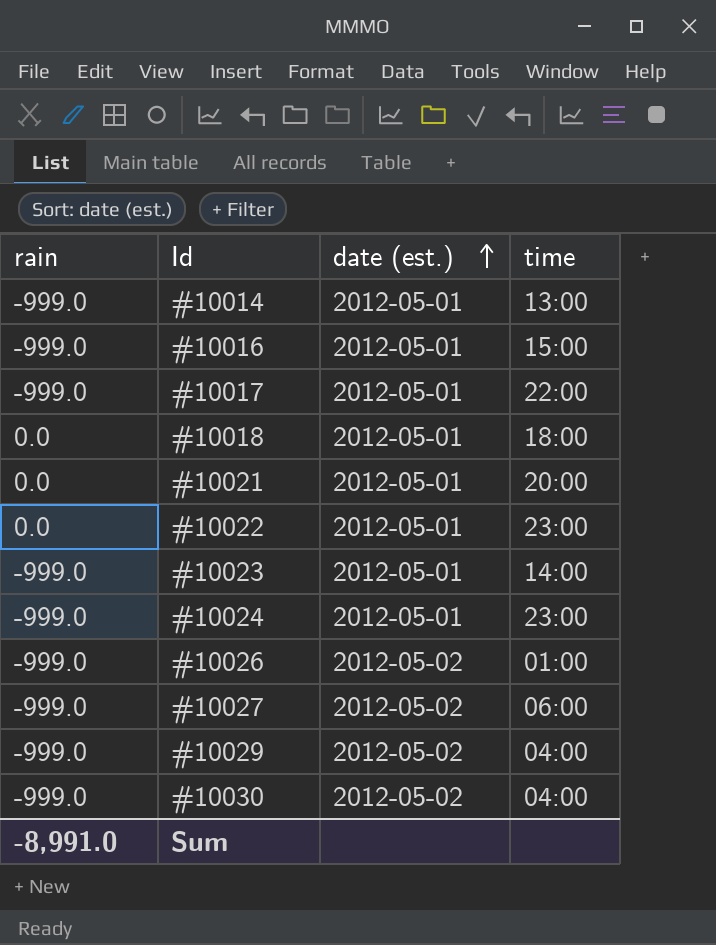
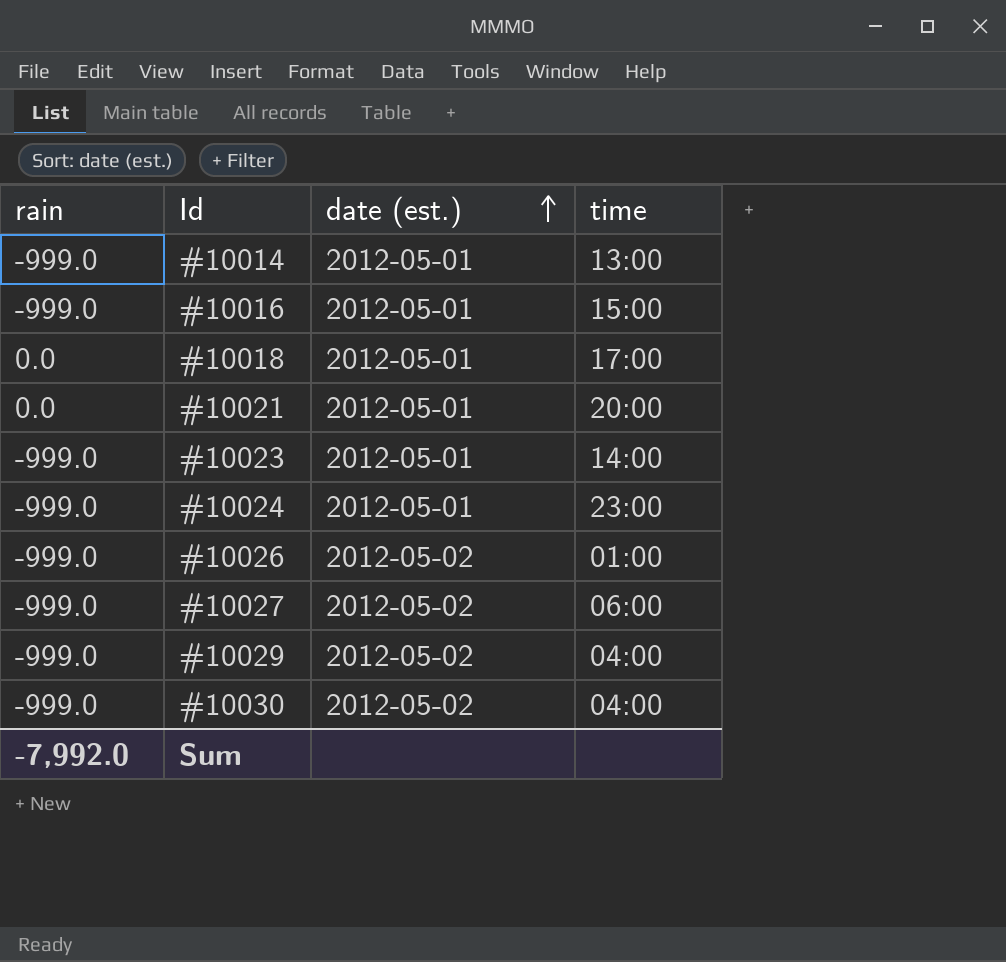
row #10017: -999.0 | 2012-05-01 | 22:00 -> none
row #10022: 0.0 | 2012-05-01 | 23:00 -> none
#10018 | time: 18:00 -> 17:00
Sum | rain: -8,991.0 -> -7,992.0

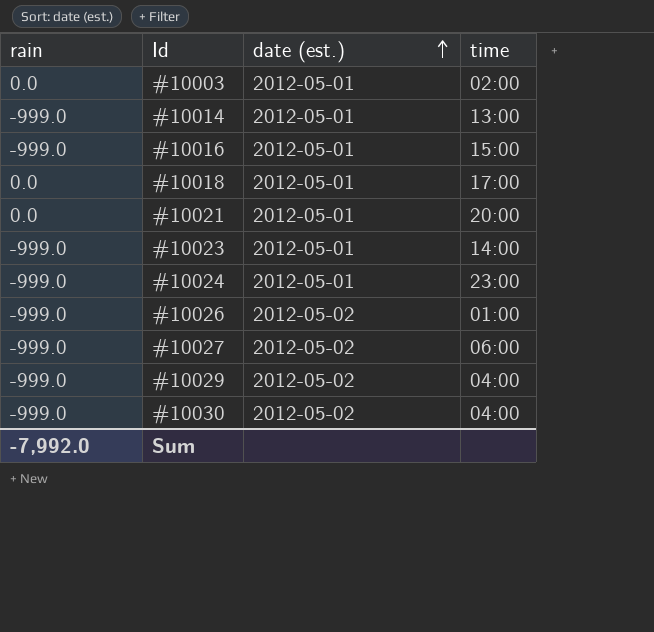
row #10003: none -> 0.0 | 2012-05-01 | 02:00

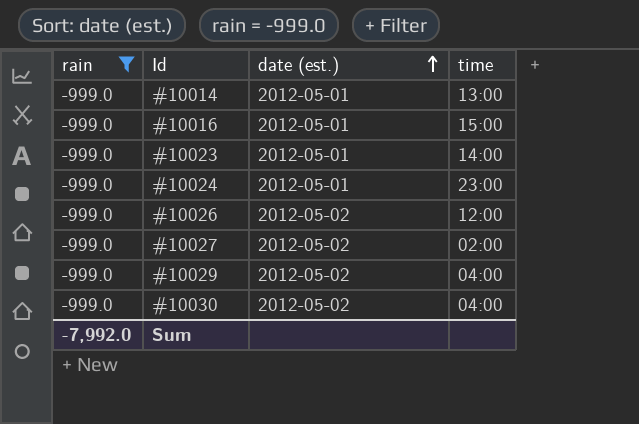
filter: none -> rain = -999.0
#10026 | time: 01:00 -> 12:00
#10027 | time: 06:00 -> 02:00

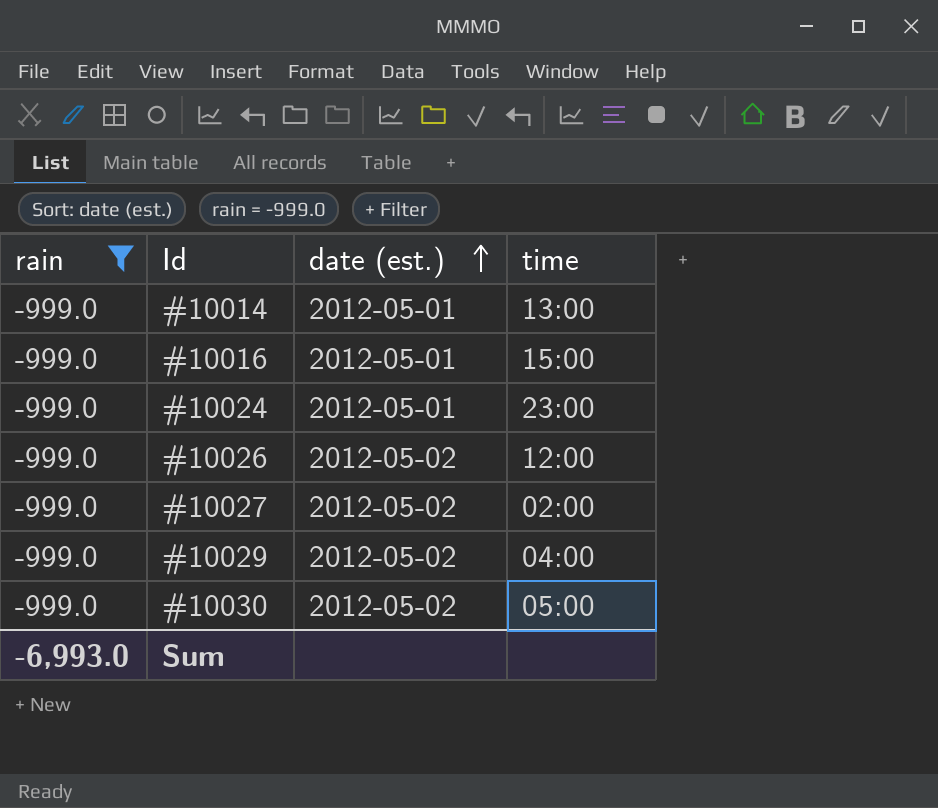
row #10023: -999.0 | 2012-05-01 | 14:00 -> none
#10030 | time: 04:00 -> 05:00
Sum | rain: -7,992.0 -> -6,993.0

